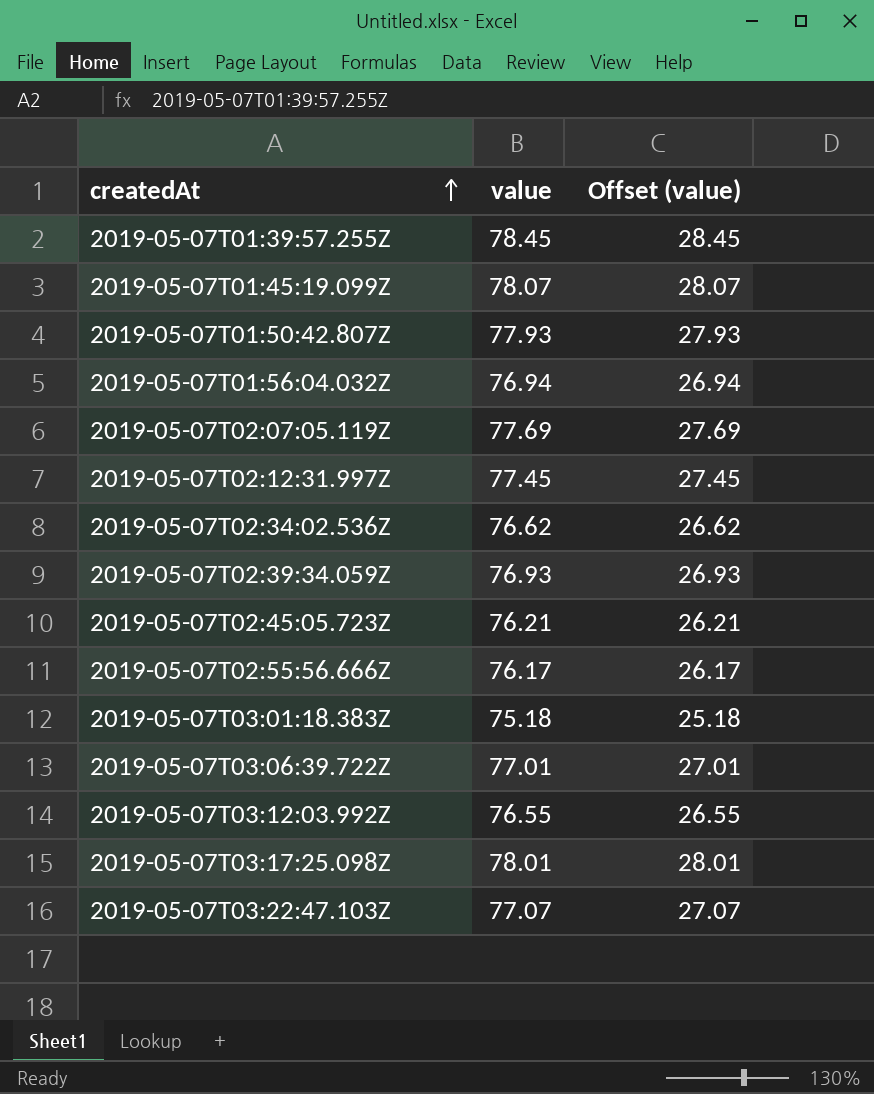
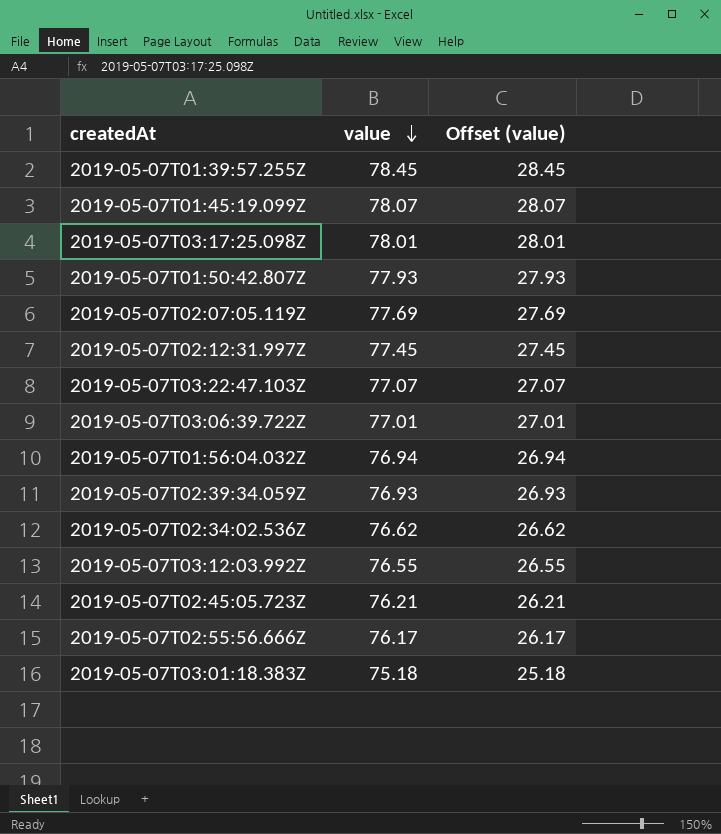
row order: createdAt ascending -> value descending

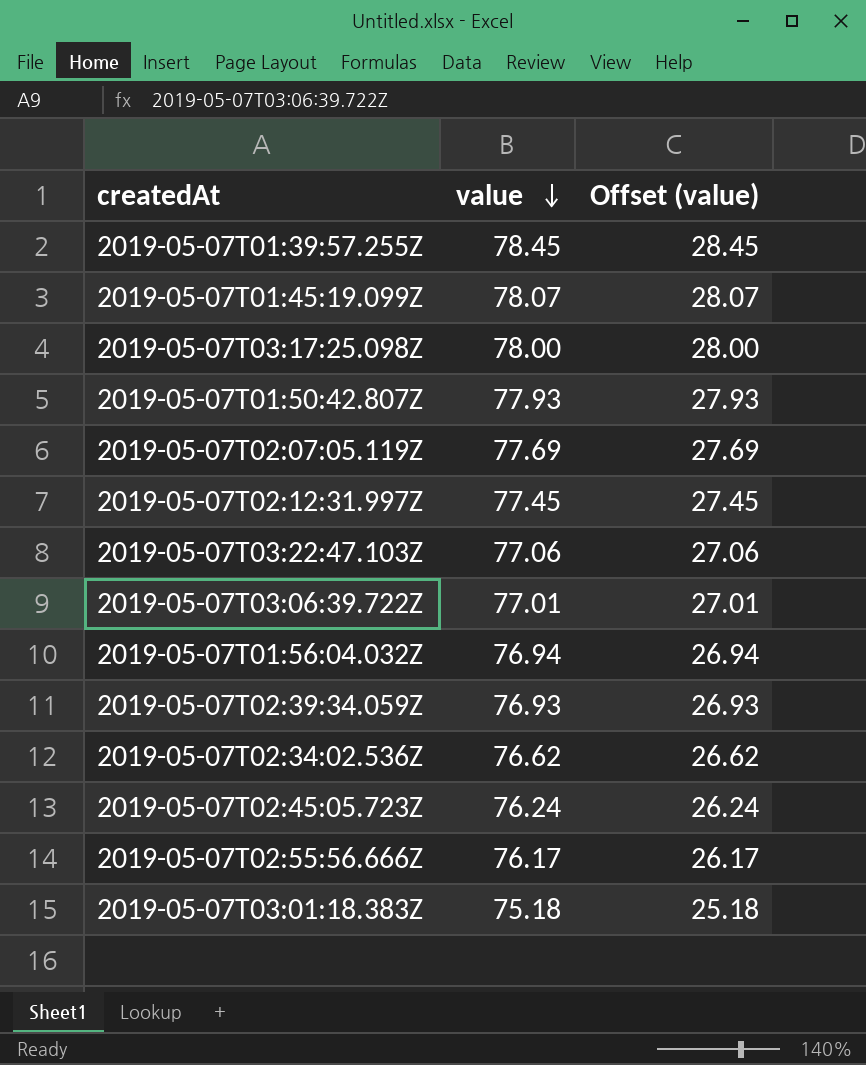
row 2019-05-07T03:12:03.992Z: 76.55 | 26.55 -> none
2019-05-07T03:17:25.098Z | value: 78.01 -> 78.00
2019-05-07T03:17:25.098Z | Offset (value): 28.01 -> 28.00
2019-05-07T03:22:47.103Z | value: 77.07 -> 77.06
2019-05-07T03:22:47.103Z | Offset (value): 27.07 -> 27.06
2019-05-07T02:45:05.723Z | value: 76.21 -> 76.24
2019-05-07T02:45:05.723Z | Offset (value): 26.21 -> 26.24

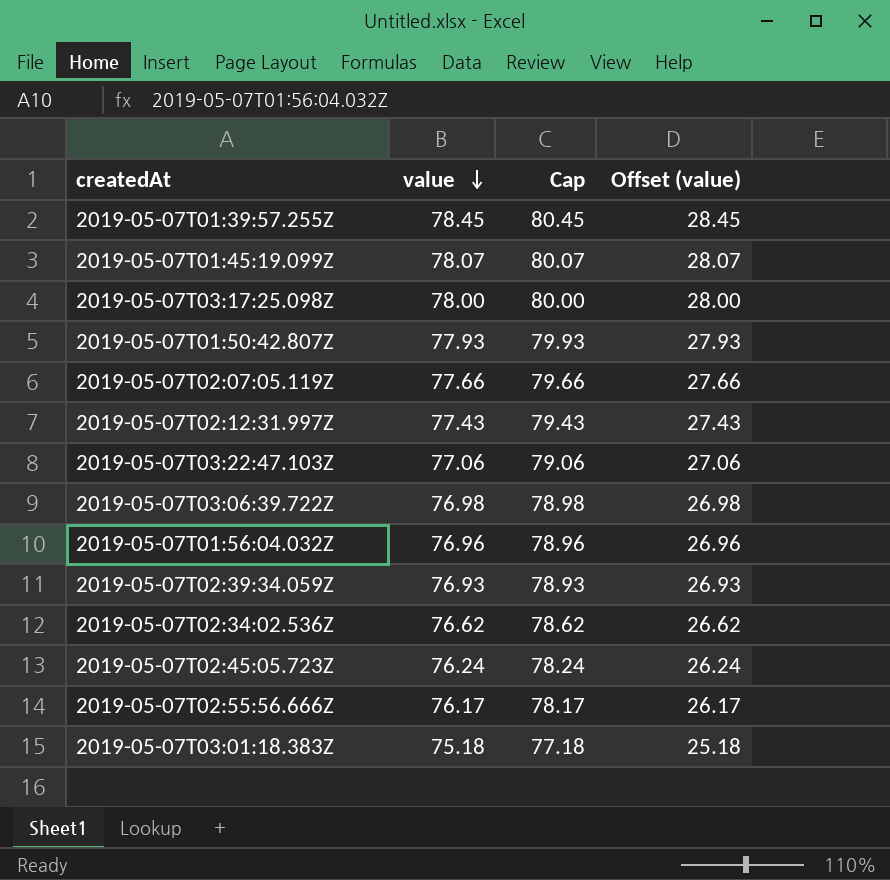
column Cap | formula: none -> [value] + 2
2019-05-07T02:07:05.119Z | value: 77.69 -> 77.66
2019-05-07T02:07:05.119Z | Offset (value): 27.69 -> 27.66
2019-05-07T02:12:31.997Z | value: 77.45 -> 77.43
2019-05-07T02:12:31.997Z | Offset (value): 27.45 -> 27.43
2019-05-07T03:06:39.722Z | value: 77.01 -> 76.98
2019-05-07T03:06:39.722Z | Offset (value): 27.01 -> 26.98
2019-05-07T01:56:04.032Z | value: 76.94 -> 76.96
2019-05-07T01:56:04.032Z | Offset (value): 26.94 -> 26.96

